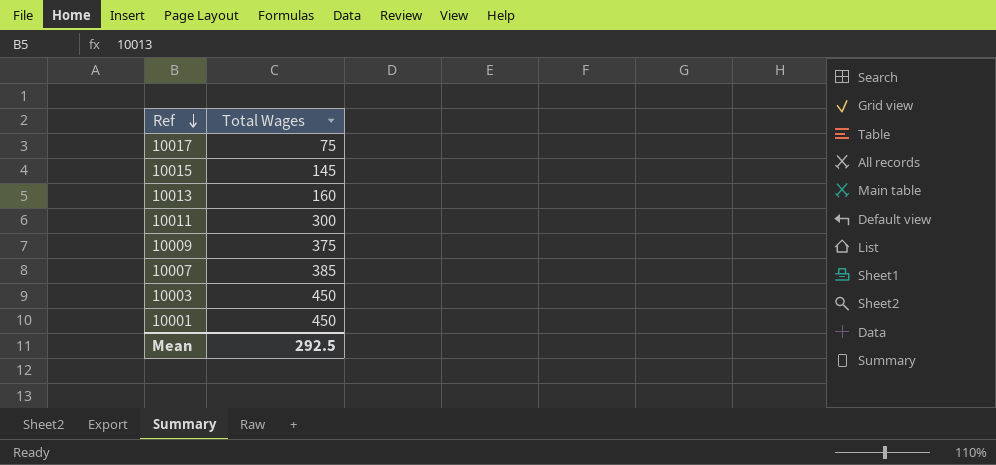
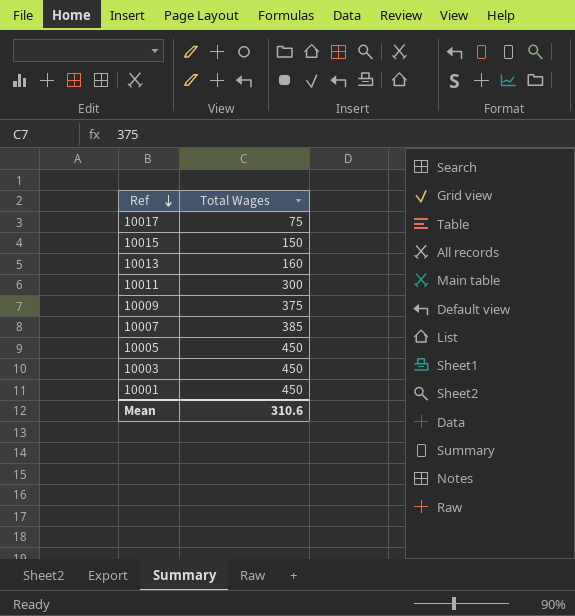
10015 | Total Wages: 145 -> 150
row 10005: none -> 450
Mean | Total Wages: 292.5 -> 310.6

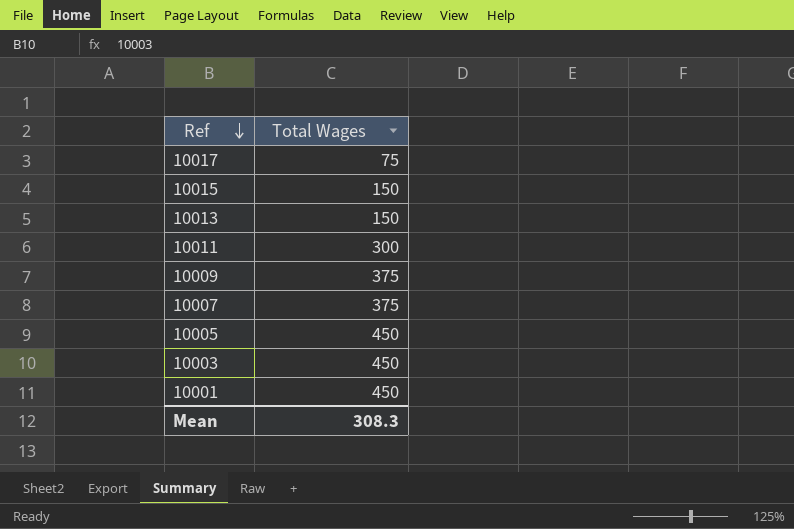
10013 | Total Wages: 160 -> 150
10007 | Total Wages: 385 -> 375
Mean | Total Wages: 310.6 -> 308.3

